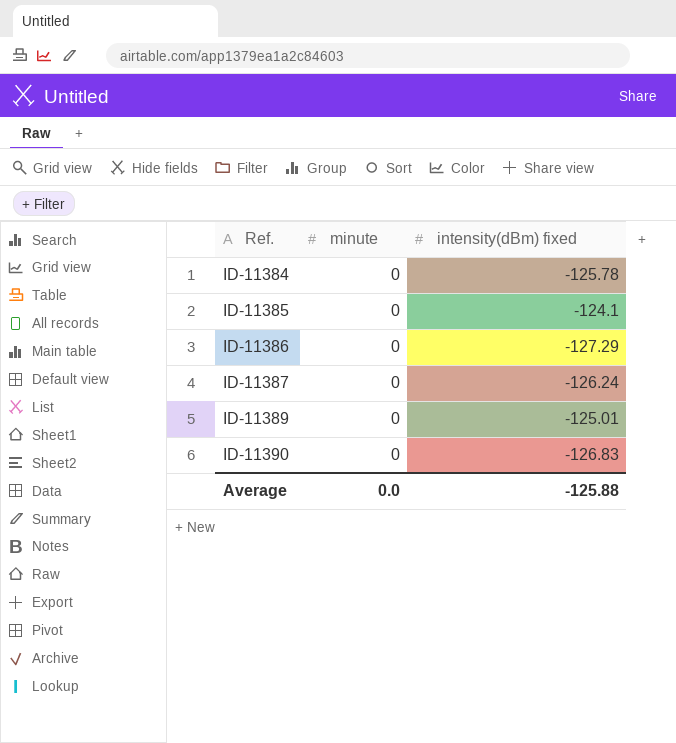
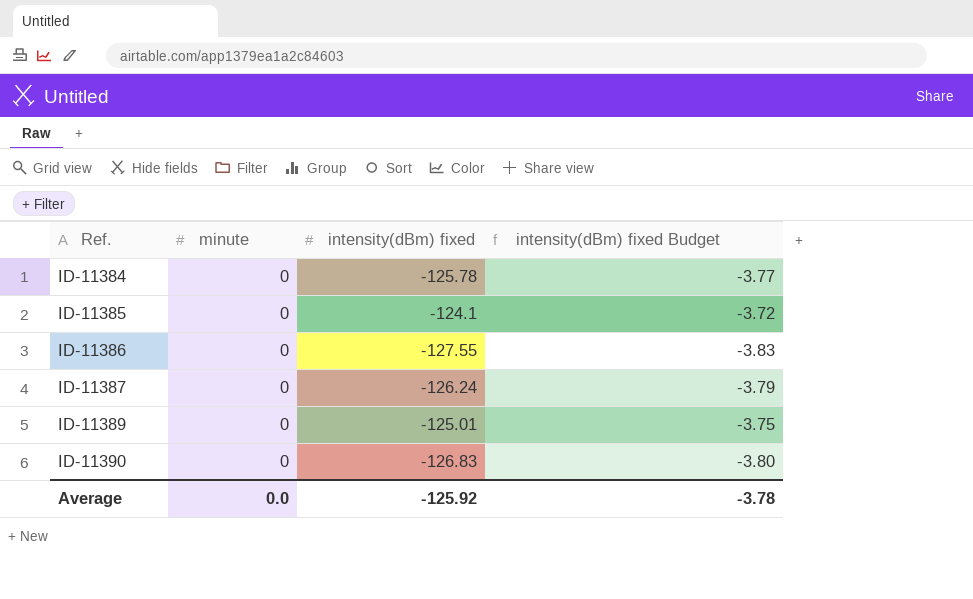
column intensity(dBm) fixed Budget | formula: none -> [intensity(dBm) fixed] * 0.03
ID-11386 | intensity(dBm) fixed: -127.29 -> -127.55
Average | intensity(dBm) fixed: -125.88 -> -125.92

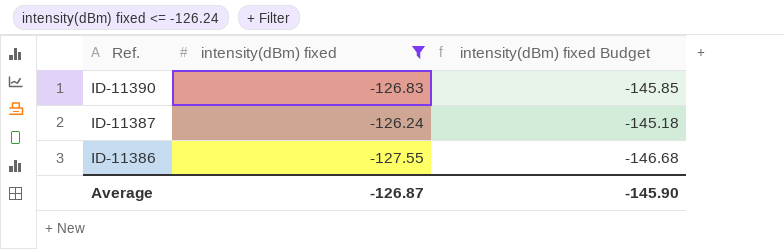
filter: none -> intensity(dBm) fixed <= -126.24
row order: Ref. ascending -> Ref. descending
column minute | position: 2 -> none
column intensity(dBm) fixed Budget | formula: [intensity(dBm) fixed] * 0.03 -> [intensity(dBm) fixed] * 1.15
Average | intensity(dBm) fixed: -125.92 -> -126.87
Average | intensity(dBm) fixed Budget: -3.78 -> -145.90

